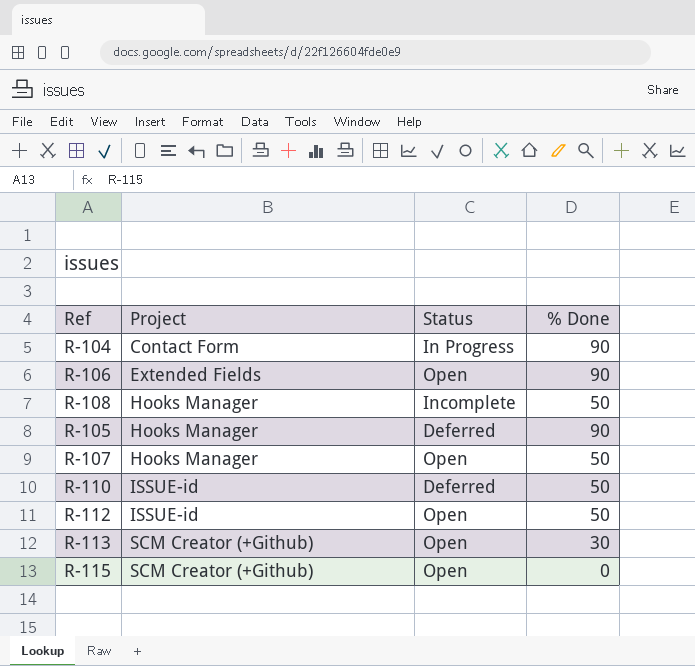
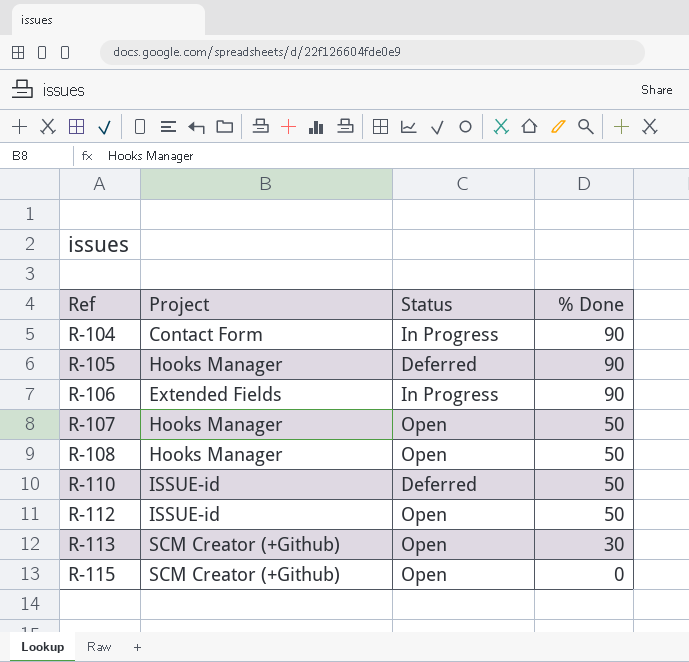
row order: Project ascending -> Ref ascending
R-106 | Status: Open -> In Progress
R-108 | Status: Incomplete -> Open

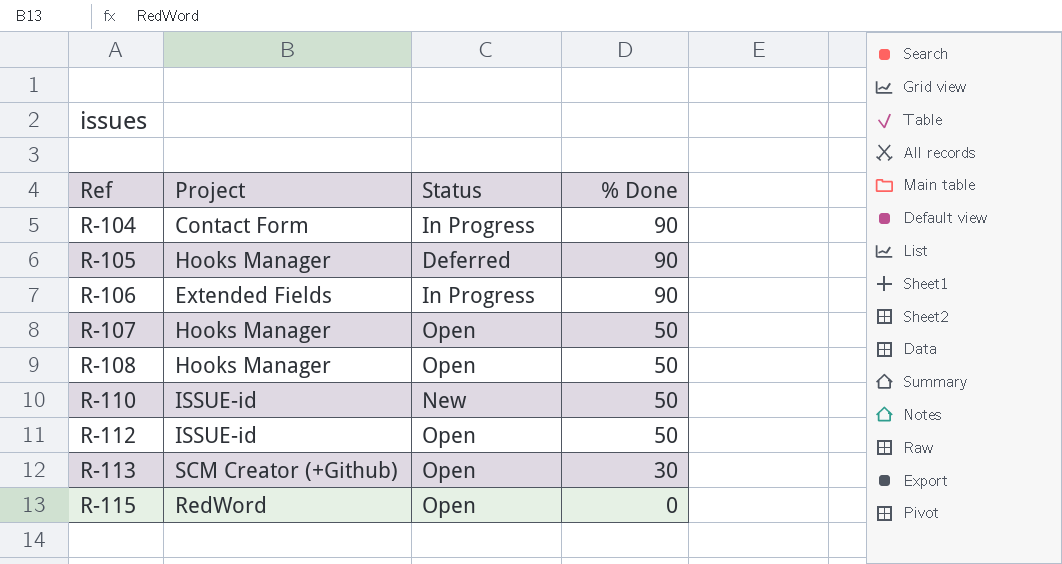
R-110 | Status: Deferred -> New
R-115 | Project: SCM Creator (+Github) -> RedWord

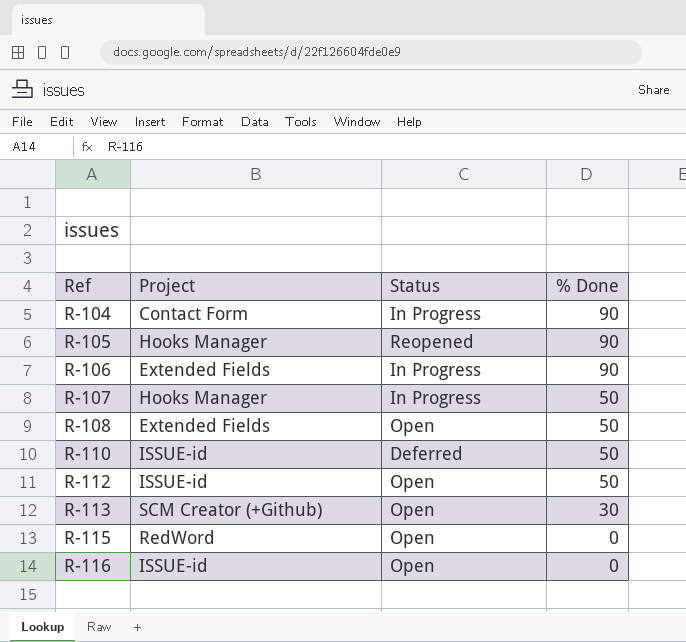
R-105 | Status: Deferred -> Reopened
R-107 | Status: Open -> In Progress
R-108 | Project: Hooks Manager -> Extended Fields
R-110 | Status: New -> Deferred
row R-116: none -> ISSUE-id | Open | 0

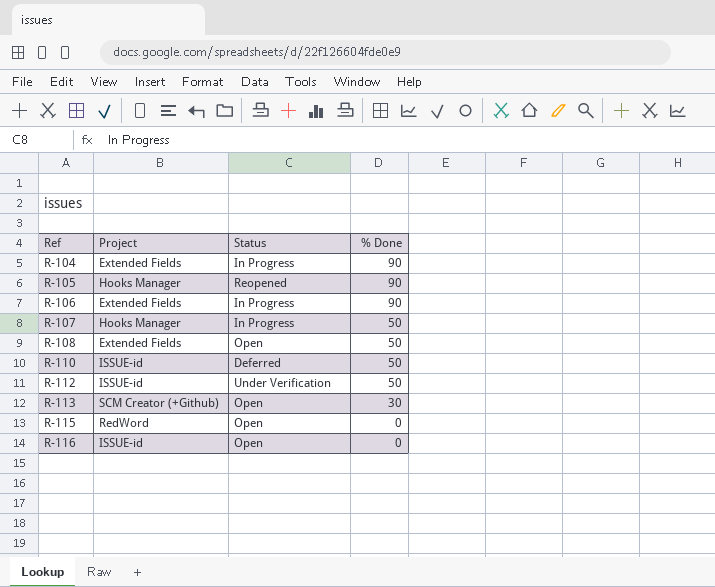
R-104 | Project: Contact Form -> Extended Fields
R-112 | Status: Open -> Under Verification

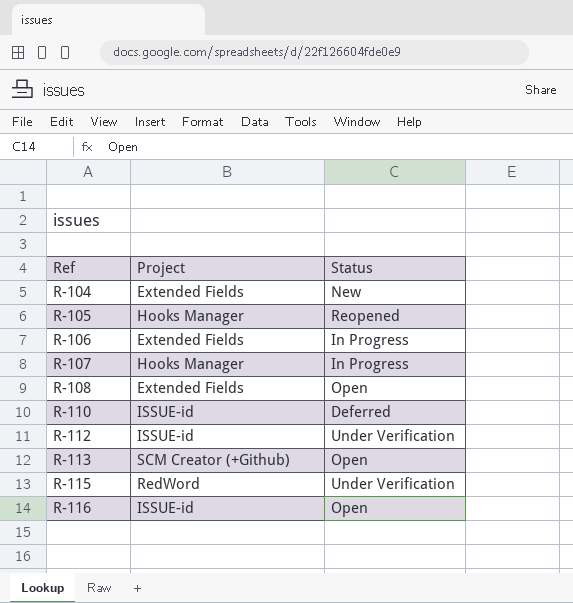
column % Done | position: 4 -> none
R-104 | Status: In Progress -> New
R-115 | Status: Open -> Under Verification

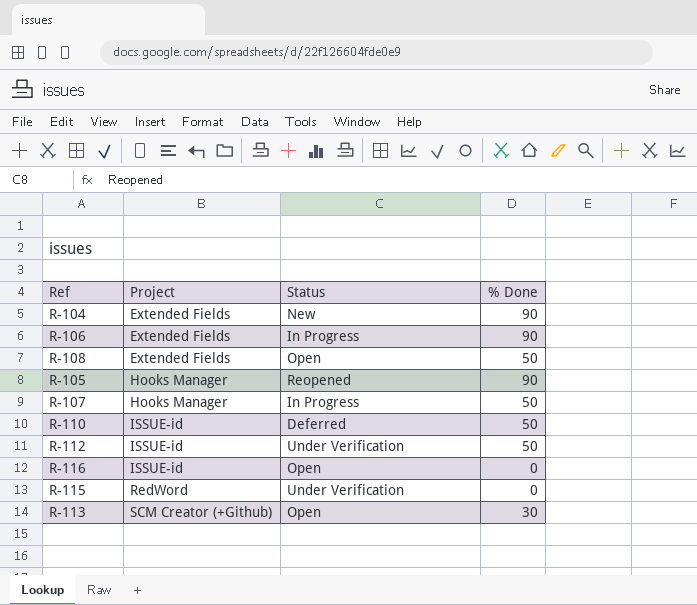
row order: Ref ascending -> Project ascending
column % Done | position: none -> 4

